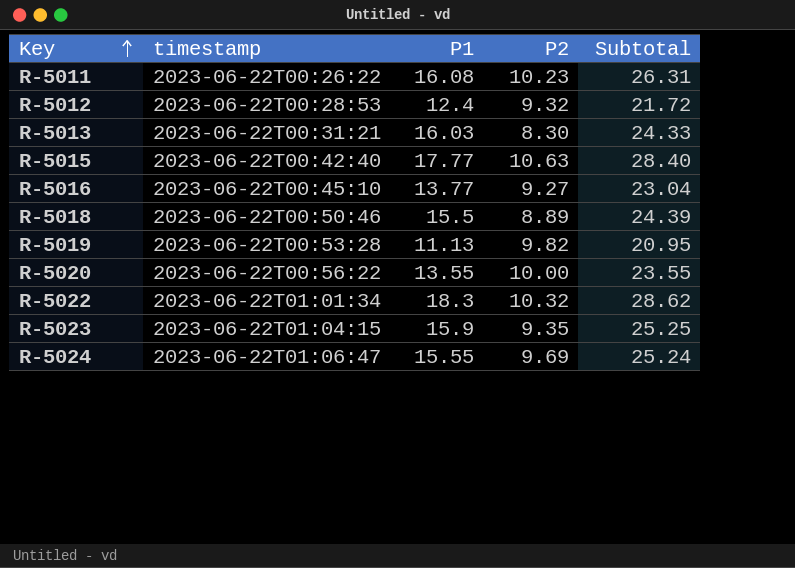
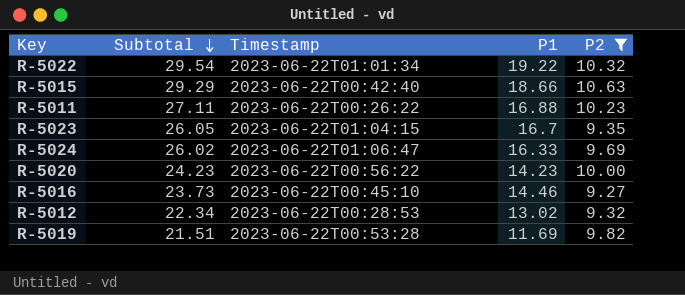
filter: none -> P2 >= 9.27
row order: Key ascending -> Subtotal descending
column Subtotal | position: 5 -> 2
column name: timestamp -> Timestamp
R-5022 | Subtotal: 28.62 -> 29.54
R-5022 | P1: 18.3 -> 19.22
R-5015 | Subtotal: 28.40 -> 29.29
R-5015 | P1: 17.77 -> 18.66
R-5011 | Subtotal: 26.31 -> 27.11
R-5011 | P1: 16.08 -> 16.88
R-5023 | Subtotal: 25.25 -> 26.05
R-5023 | P1: 15.9 -> 16.7
R-5024 | Subtotal: 25.24 -> 26.02
R-5024 | P1: 15.55 -> 16.33
R-5020 | Subtotal: 23.55 -> 24.23
R-5020 | P1: 13.55 -> 14.23
R-5016 | Subtotal: 23.04 -> 23.73
R-5016 | P1: 13.77 -> 14.46
R-5012 | Subtotal: 21.72 -> 22.34
R-5012 | P1: 12.4 -> 13.02
R-5019 | Subtotal: 20.95 -> 21.51
R-5019 | P1: 11.13 -> 11.69

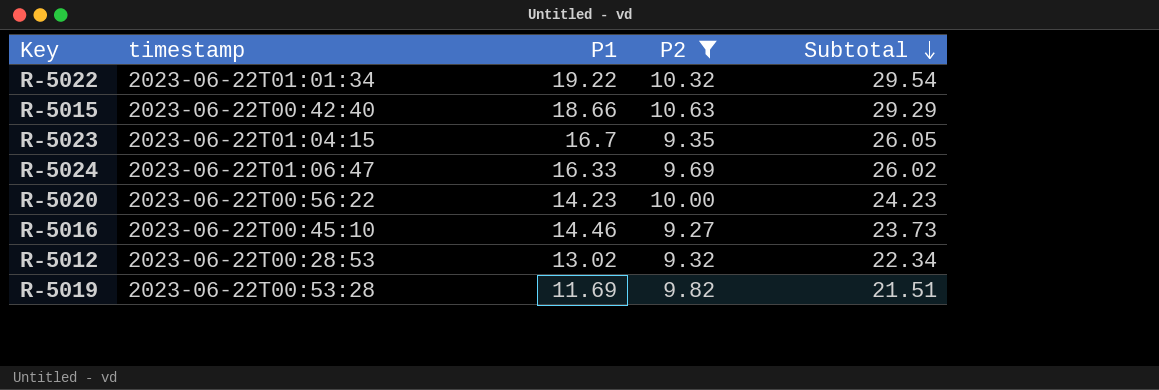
column name: Timestamp -> timestamp
column Subtotal | position: 2 -> 5
row R-5011: 27.11 | 2023-06-22T00:26:22 | 16.88 | 10.23 -> none

